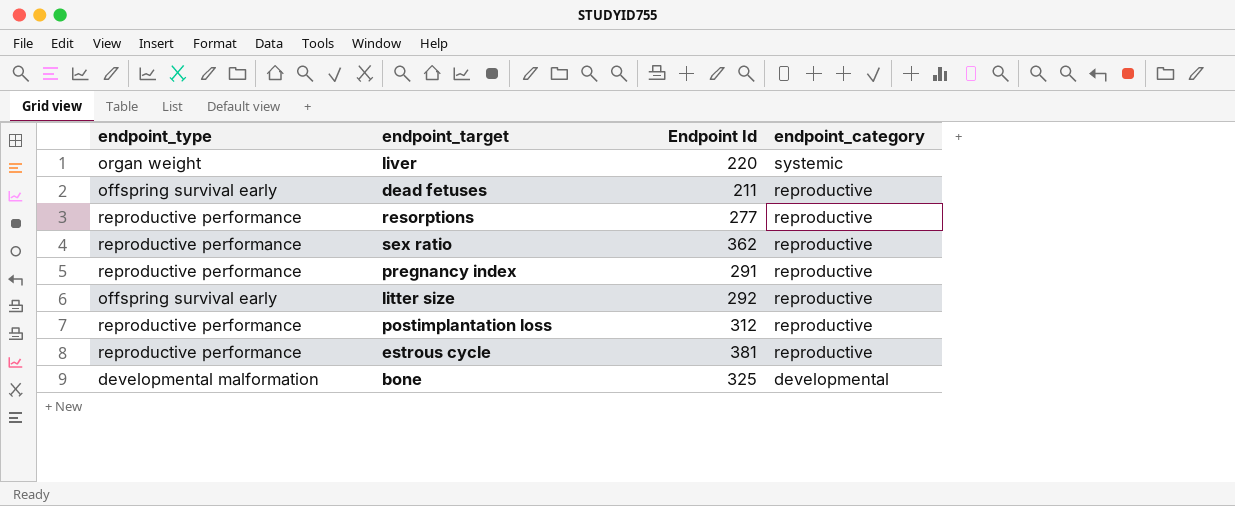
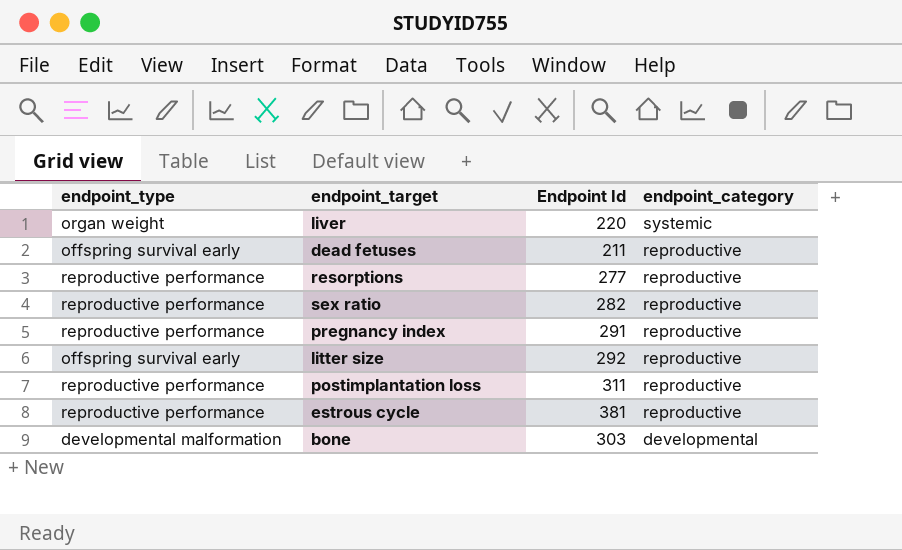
sex ratio | Endpoint Id: 362 -> 282
postimplantation loss | Endpoint Id: 312 -> 311
bone | Endpoint Id: 325 -> 303

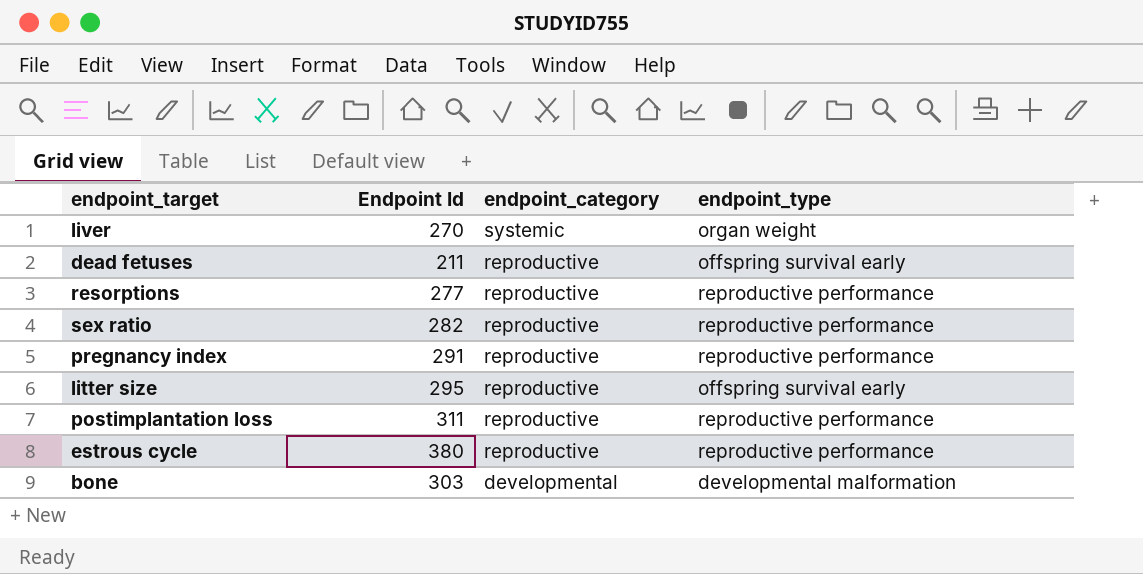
column endpoint_type | position: 1 -> 4
liver | Endpoint Id: 220 -> 270
litter size | Endpoint Id: 292 -> 295
estrous cycle | Endpoint Id: 381 -> 380

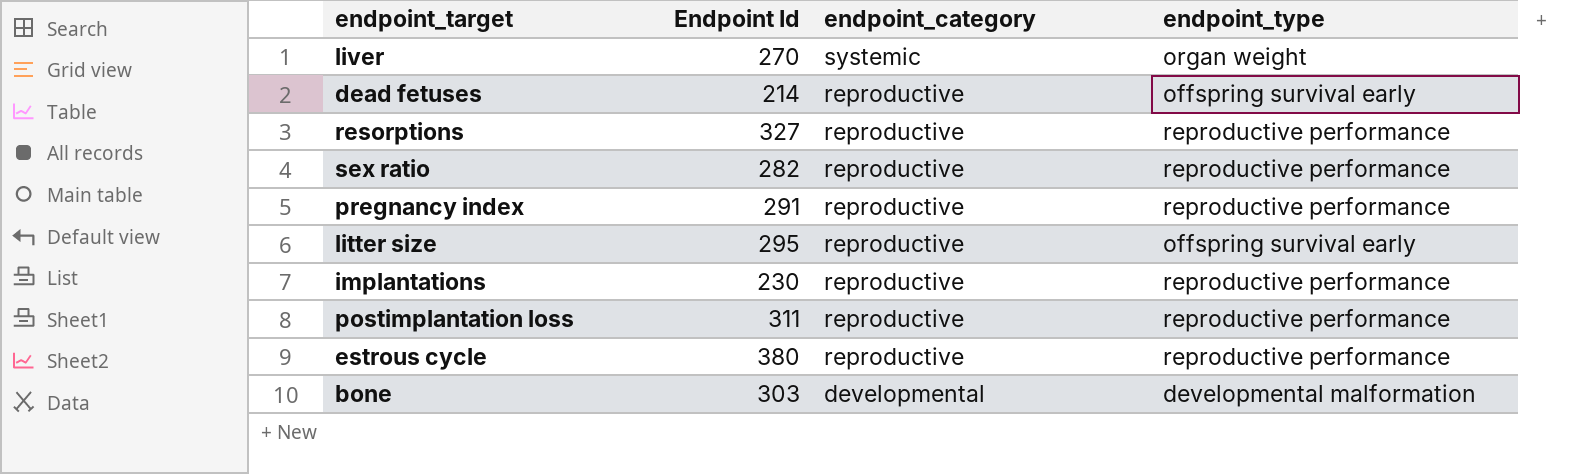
dead fetuses | Endpoint Id: 211 -> 214
resorptions | Endpoint Id: 277 -> 327
row implantations: none -> 230 | reproductive | reproductive performance

